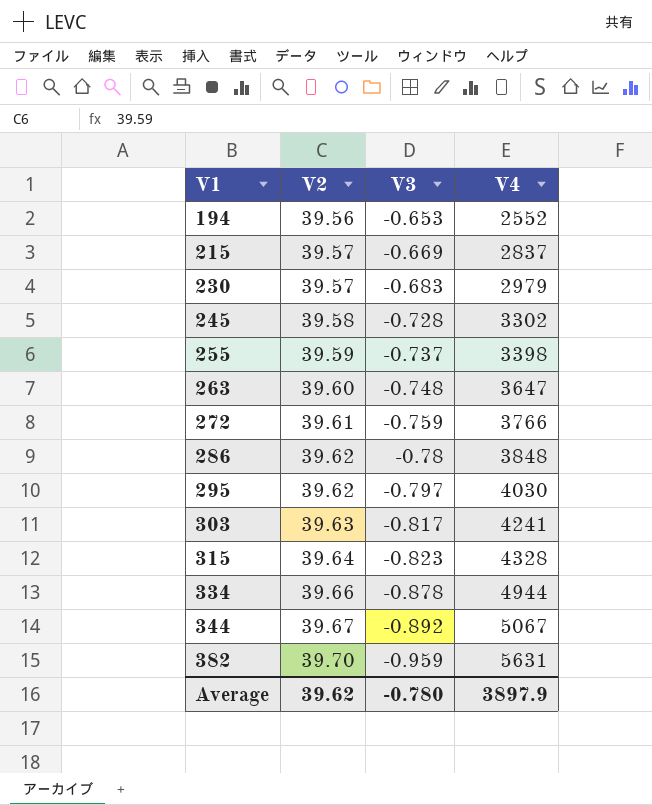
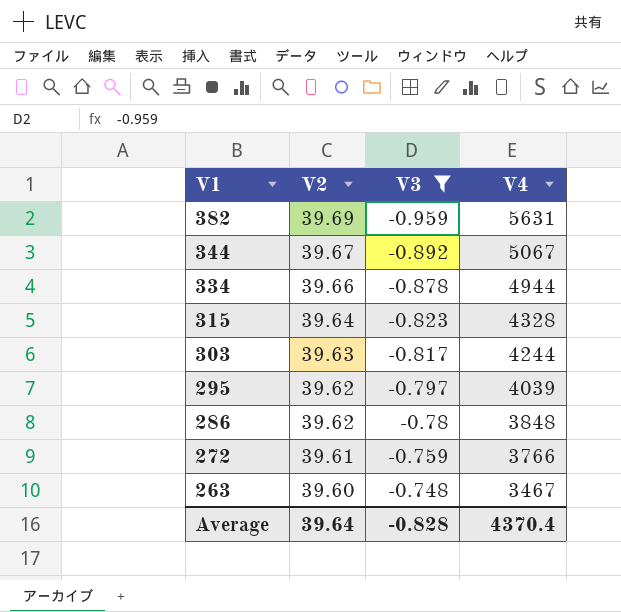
filter: none -> V3 <= -0.748
row order: V1 ascending -> V1 descending
382 | V2: 39.70 -> 39.69
303 | V4: 4241 -> 4244
295 | V4: 4030 -> 4039
263 | V4: 3647 -> 3467
Average | V2: 39.62 -> 39.64
Average | V3: -0.780 -> -0.828
Average | V4: 3897.9 -> 4370.4

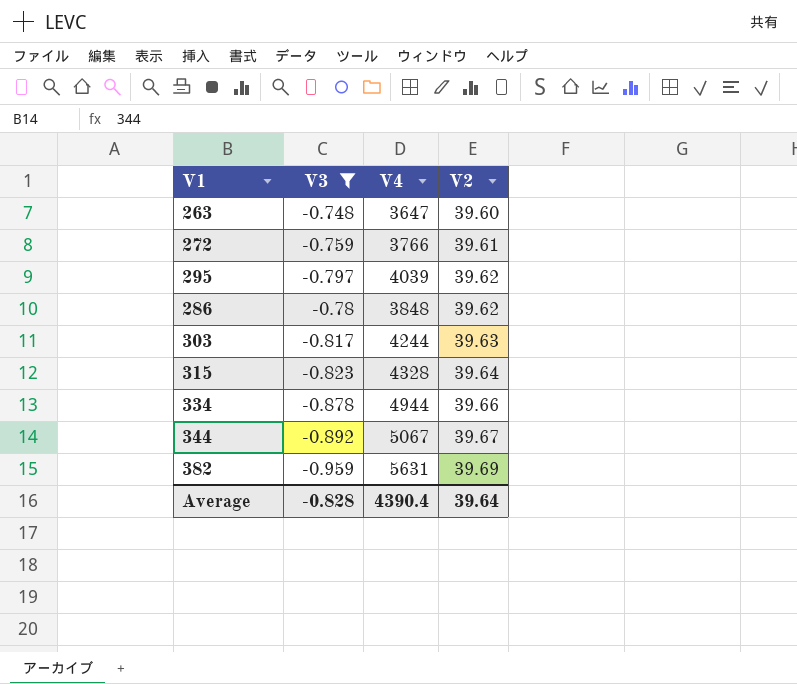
row order: V1 descending -> V2 ascending
column V2 | position: 2 -> 4
263 | V4: 3467 -> 3647
Average | V4: 4370.4 -> 4390.4

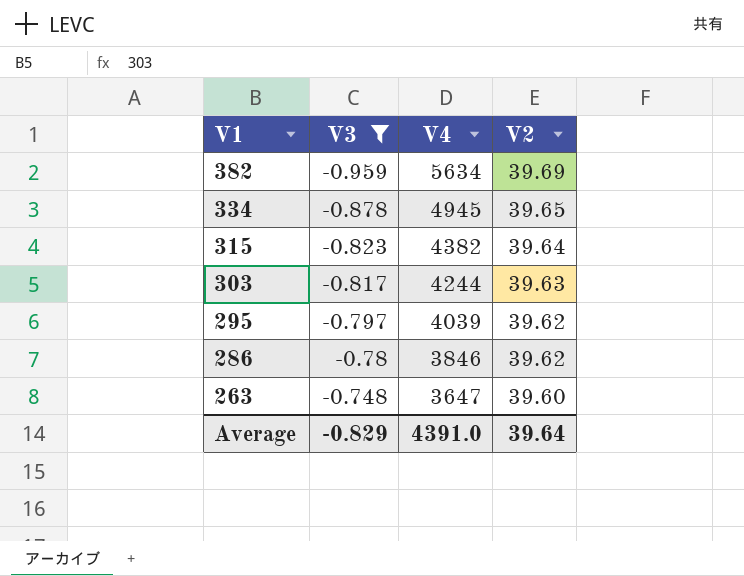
row order: V2 ascending -> V1 descending
row 272: -0.759 | 3766 | 39.61 -> none
row 344: -0.892 | 5067 | 39.67 -> none
382 | V4: 5631 -> 5634
334 | V4: 4944 -> 4945
334 | V2: 39.66 -> 39.65
315 | V4: 4328 -> 4382
286 | V4: 3848 -> 3846
Average | V3: -0.828 -> -0.829
Average | V4: 4390.4 -> 4391.0

